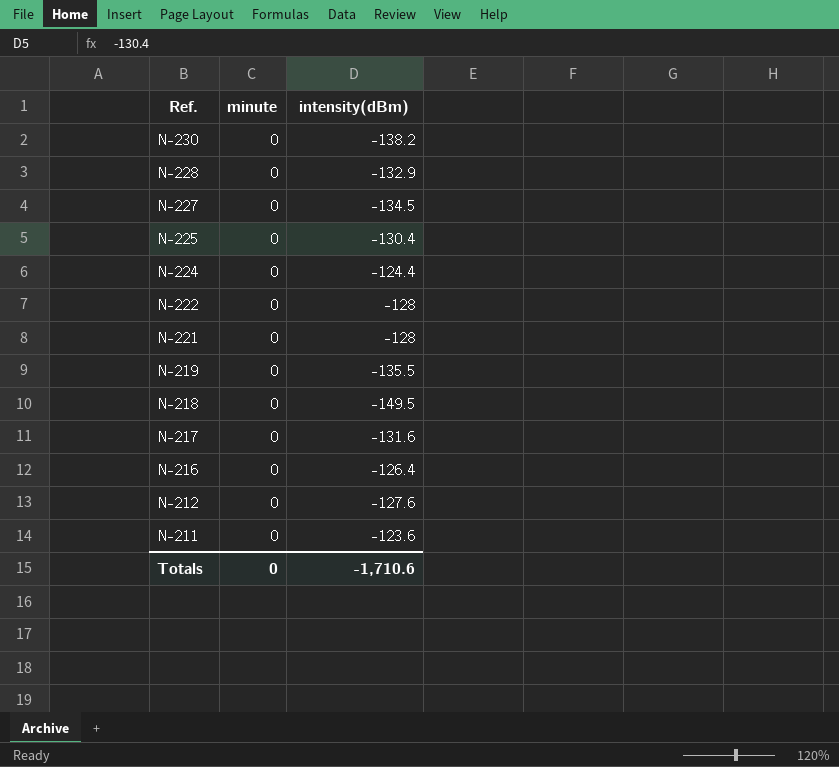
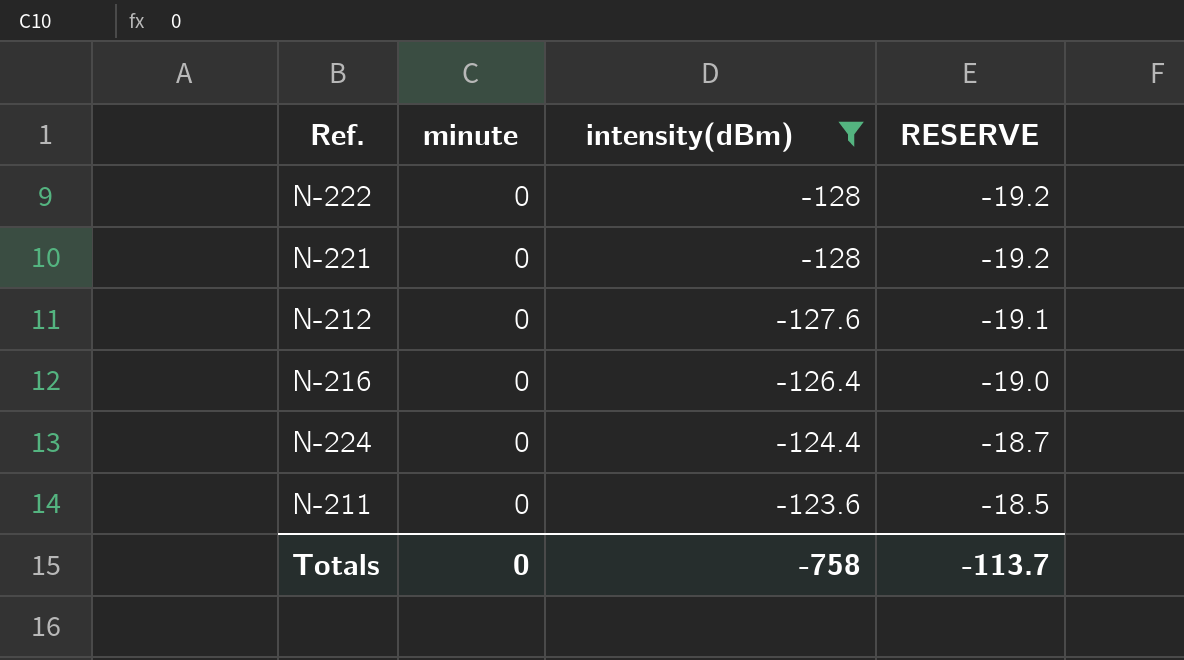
filter: none -> intensity(dBm) >= -128
row order: Ref. descending -> intensity(dBm) ascending
column RESERVE | formula: none -> [intensity(dBm)] * 0.15
Totals | intensity(dBm): -1,710.6 -> -758

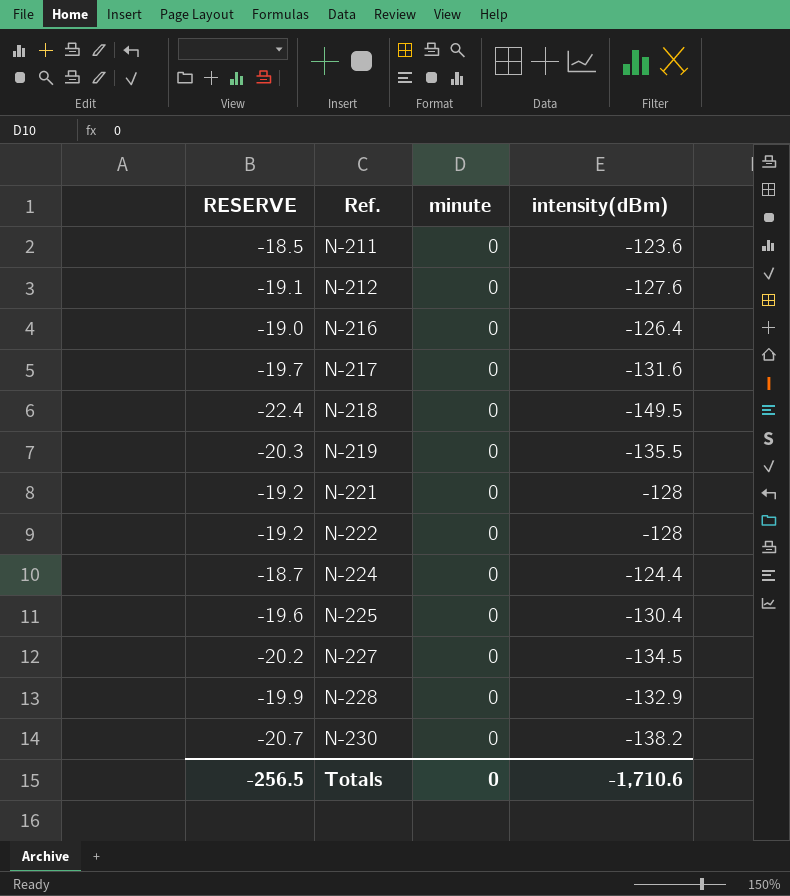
filter: intensity(dBm) >= -128 -> none
row order: intensity(dBm) ascending -> Ref. ascending
column RESERVE | position: 4 -> 1
Totals | RESERVE: -113.7 -> -256.5
Totals | intensity(dBm): -758 -> -1,710.6

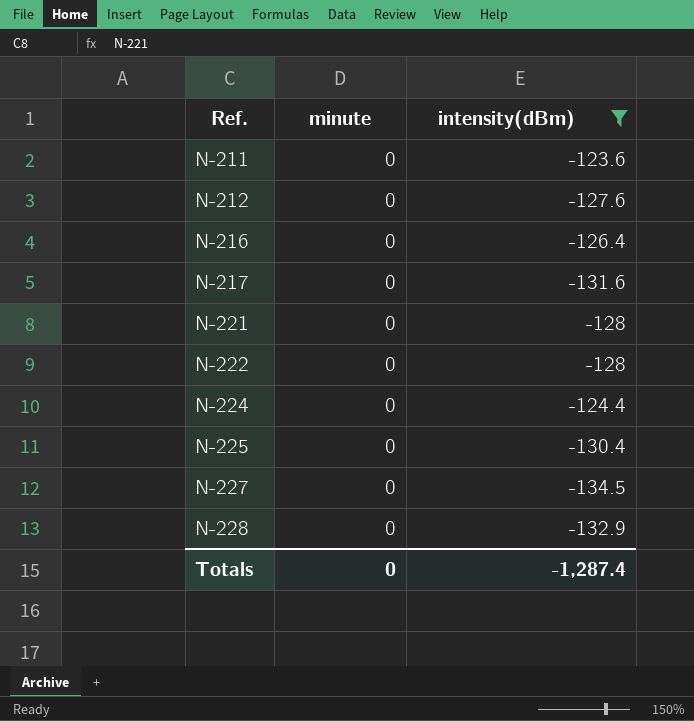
filter: none -> intensity(dBm) >= -134.5
column RESERVE | formula: [intensity(dBm)] * 0.15 -> none
Totals | intensity(dBm): -1,710.6 -> -1,287.4

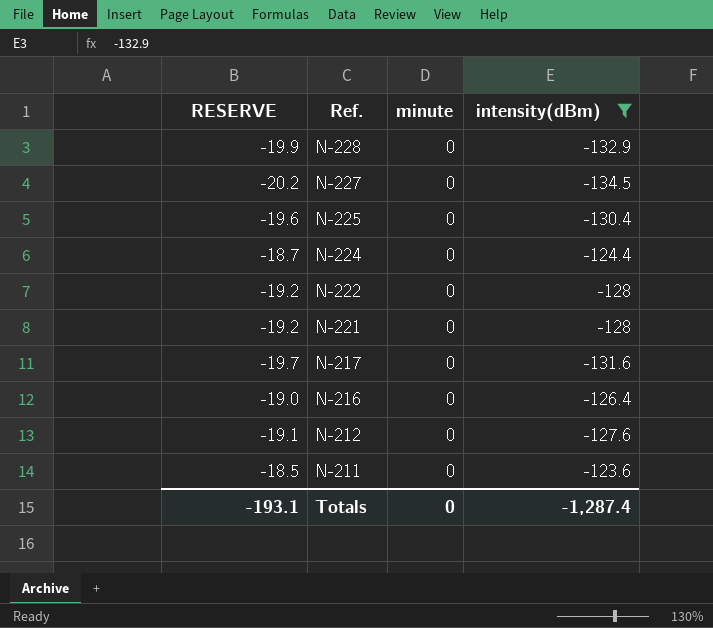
row order: Ref. ascending -> Ref. descending
column RESERVE | formula: none -> [intensity(dBm)] * 0.15

